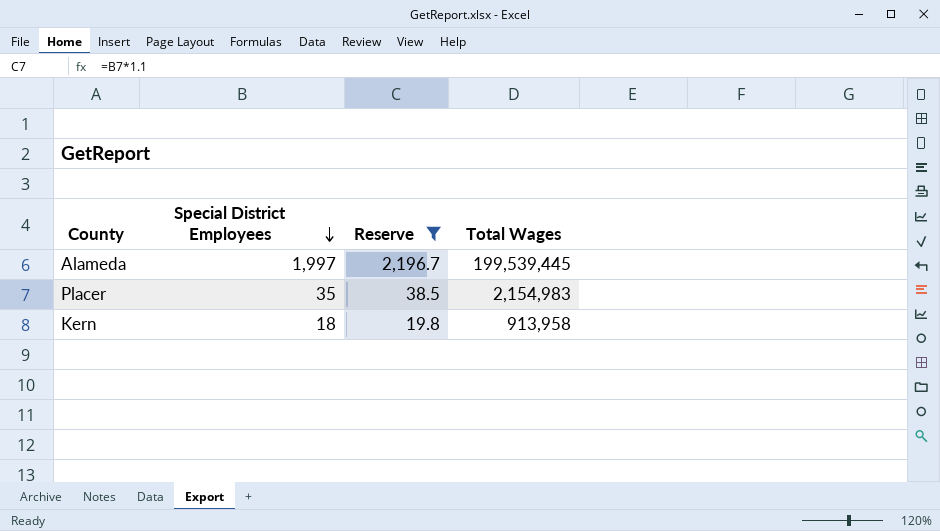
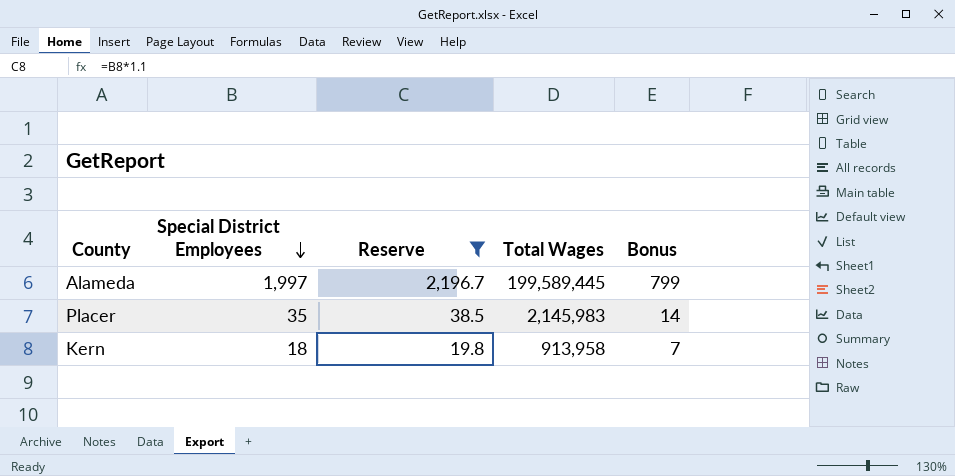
column Bonus | formula: none -> [Special District Employees] * 0.4
Alameda | Total Wages: 199,539,445 -> 199,589,445
Placer | Total Wages: 2,154,983 -> 2,145,983

